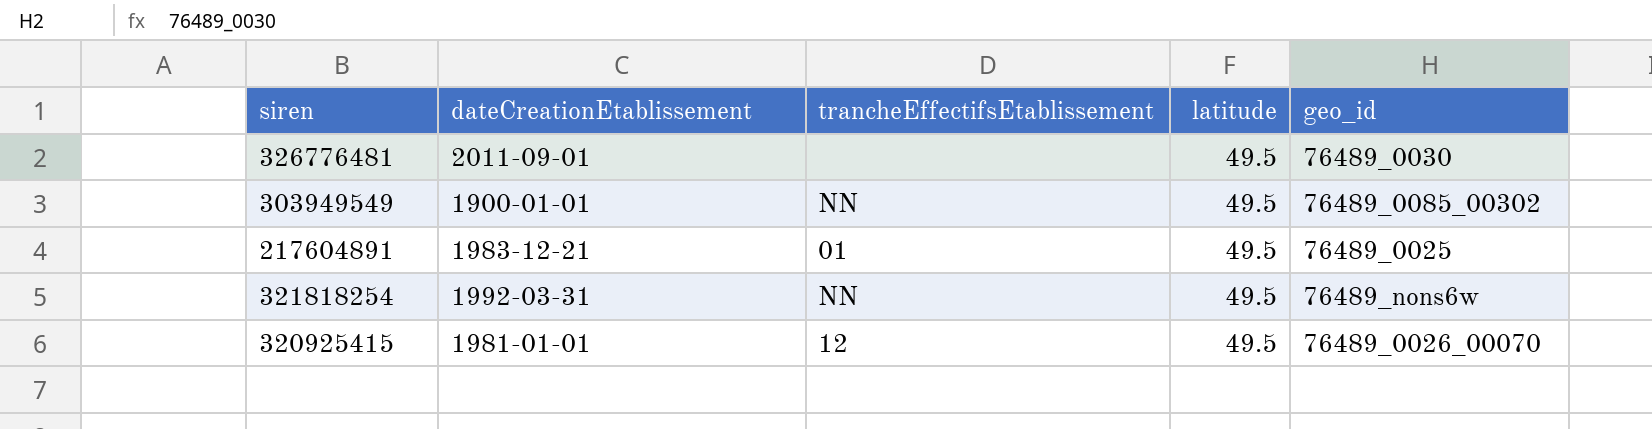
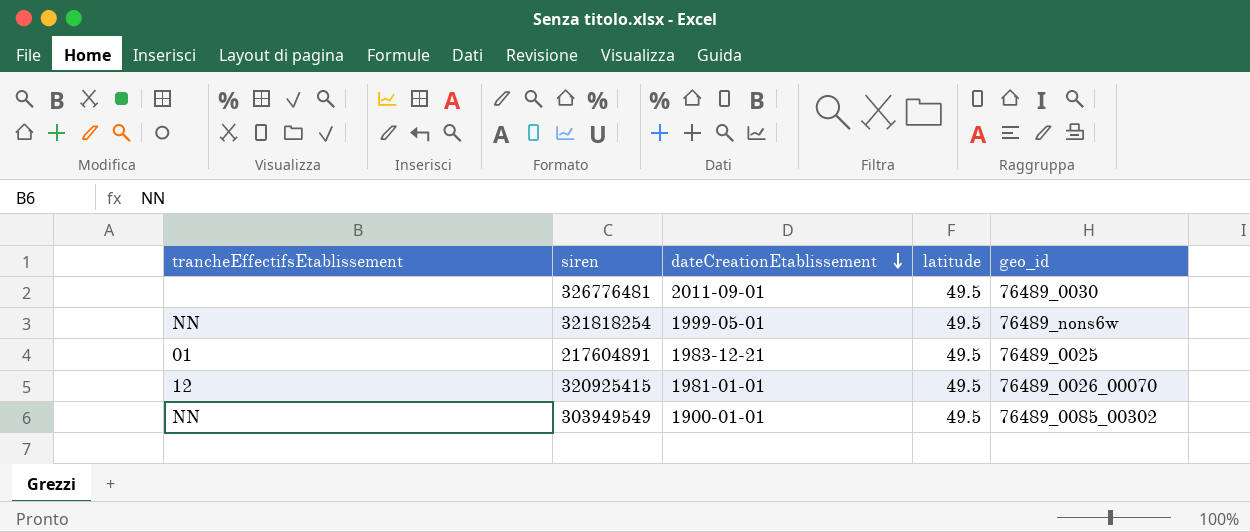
row order: none -> dateCreationEtablissement descending
column trancheEffectifsEtablissement | position: 3 -> 1
321818254 | dateCreationEtablissement: 1992-03-31 -> 1999-05-01

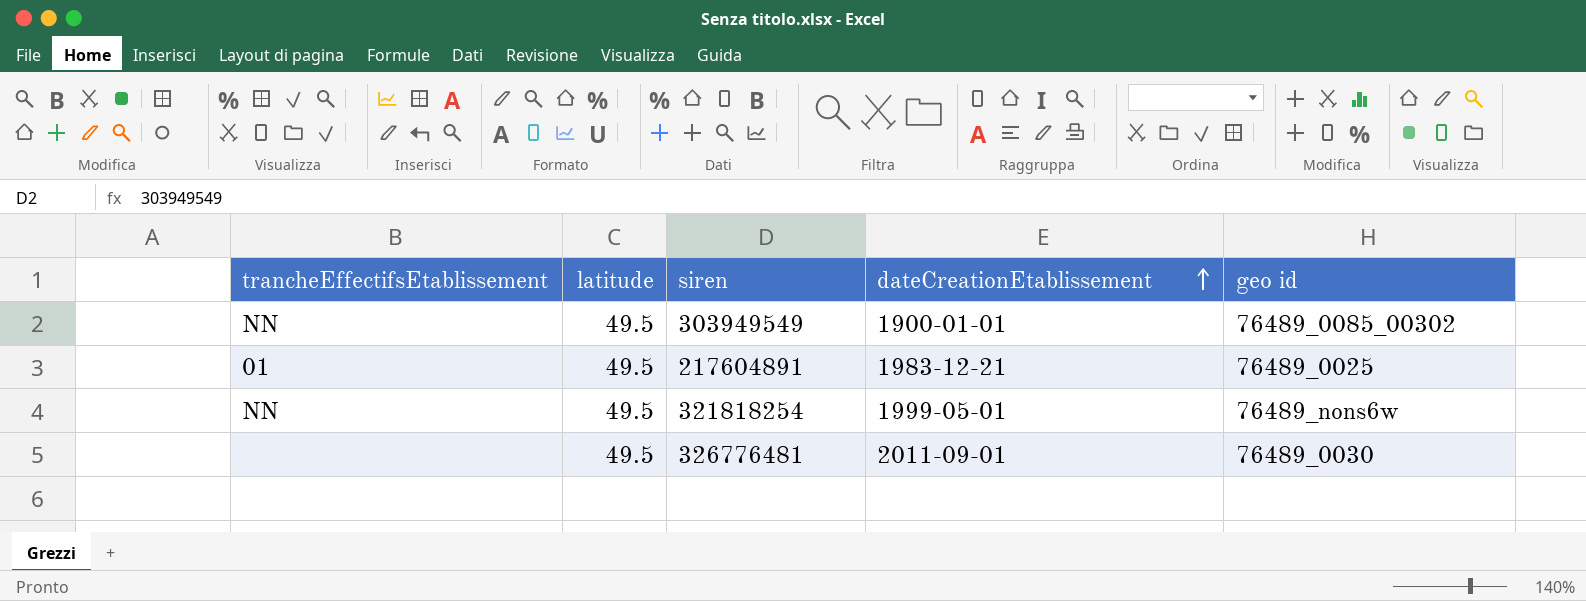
row order: dateCreationEtablissement descending -> dateCreationEtablissement ascending
column latitude | position: 4 -> 2
column name: geo_id -> geo id
row 320925415: 12 | 1981-01-01 | 49.5 | 76489_0026_00070 -> none

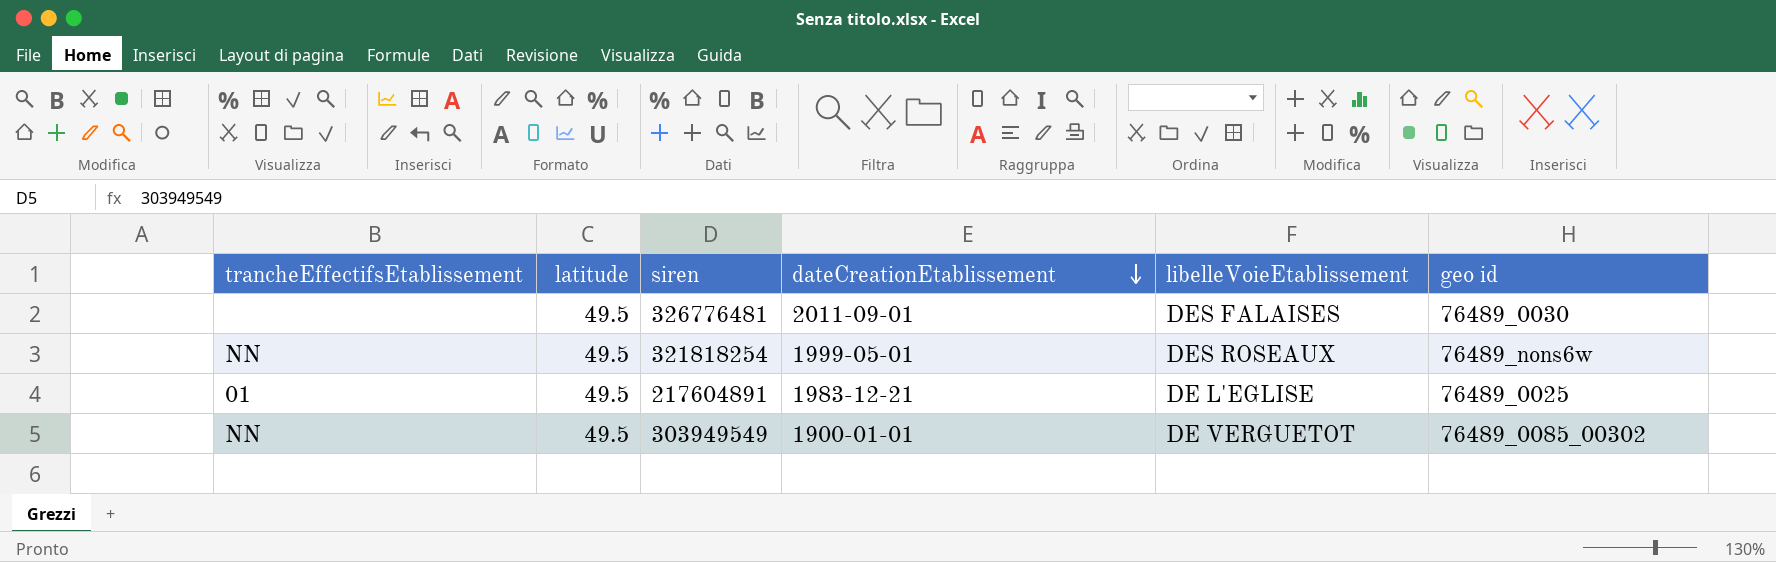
row order: dateCreationEtablissement ascending -> dateCreationEtablissement descending
column libelleVoieEtablissement | position: none -> 5

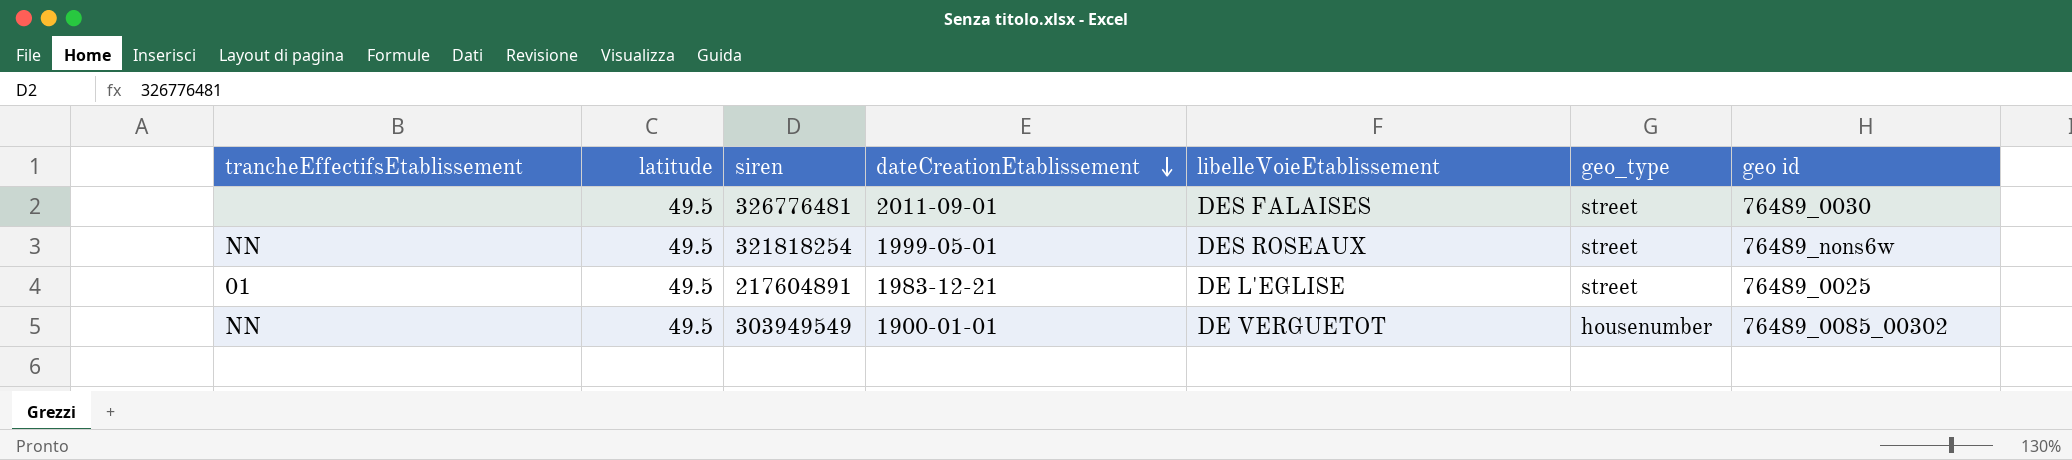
column geo_type | position: none -> 6

